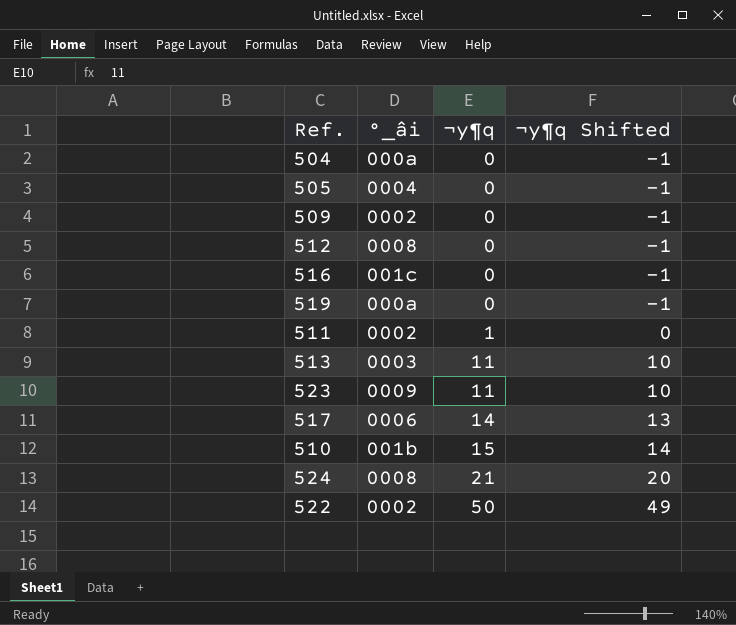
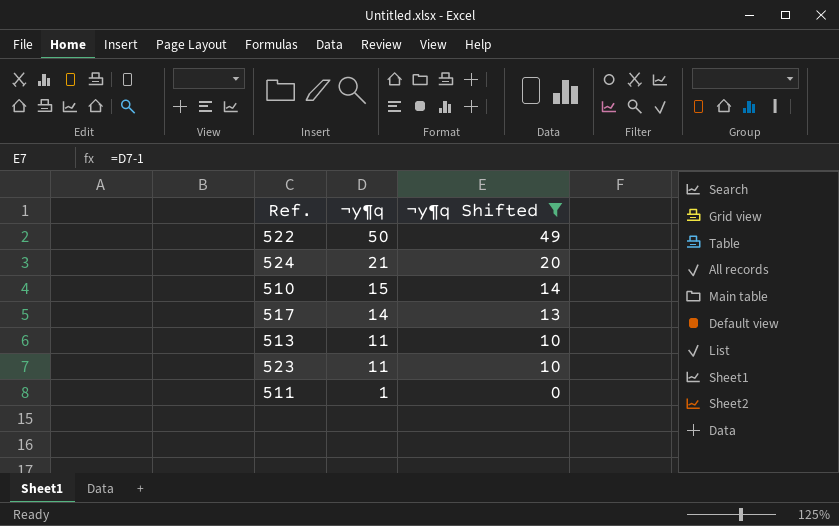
filter: none -> ¬y¶q Shifted != -1
row order: ¬y¶q ascending -> ¬y¶q descending
column °_âi | position: 2 -> none

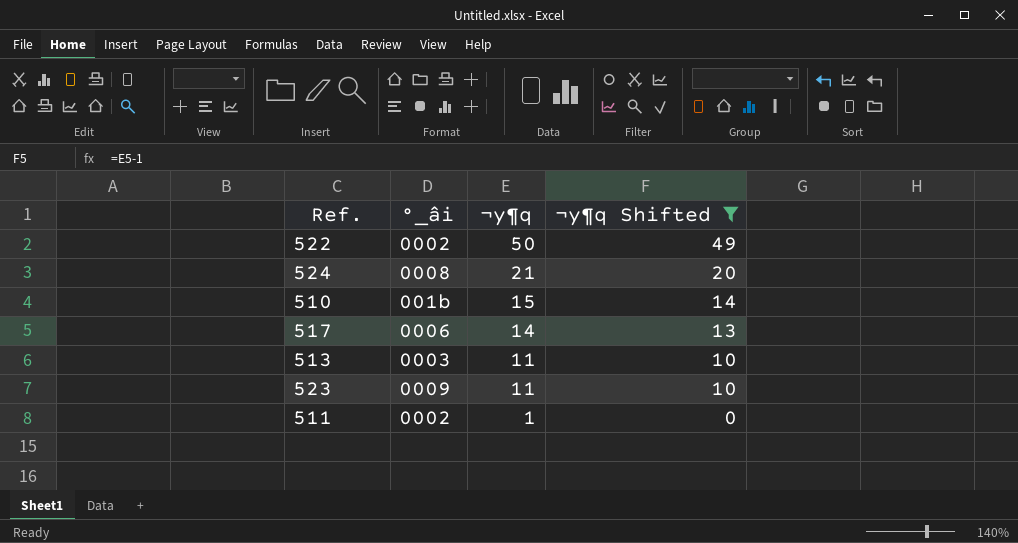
column °_âi | position: none -> 2

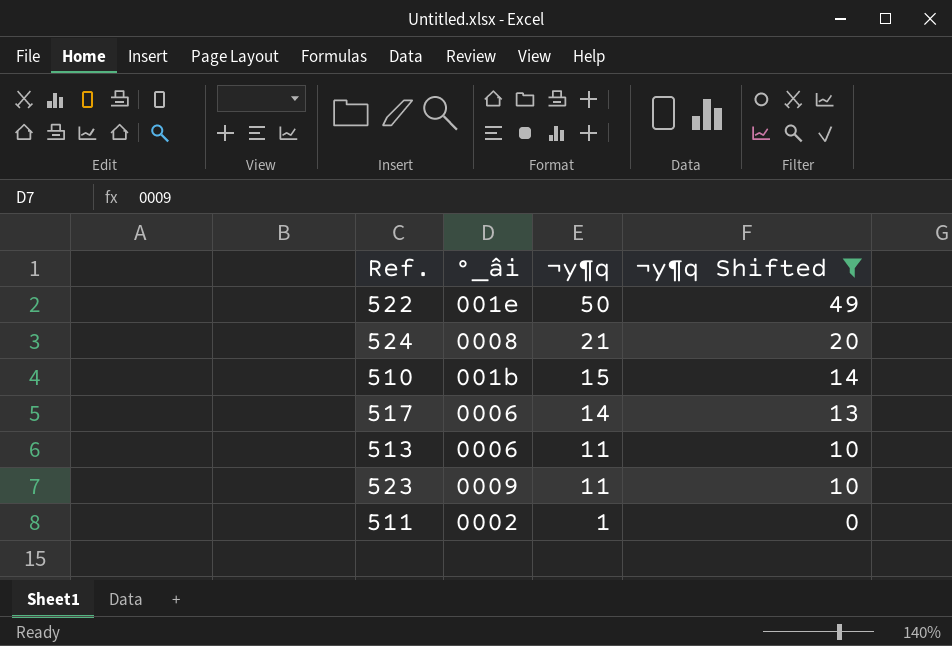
522 | °_âi: 0002 -> 001e
513 | °_âi: 0003 -> 0006

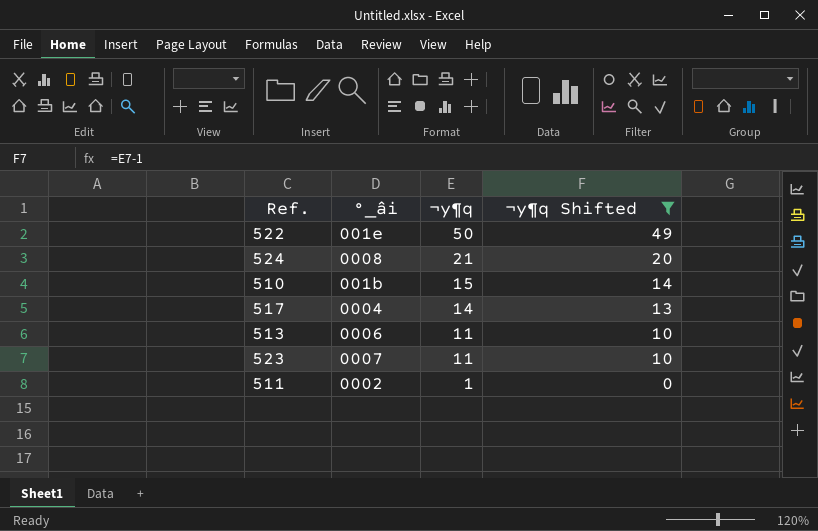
517 | °_âi: 0006 -> 0004
523 | °_âi: 0009 -> 0007

